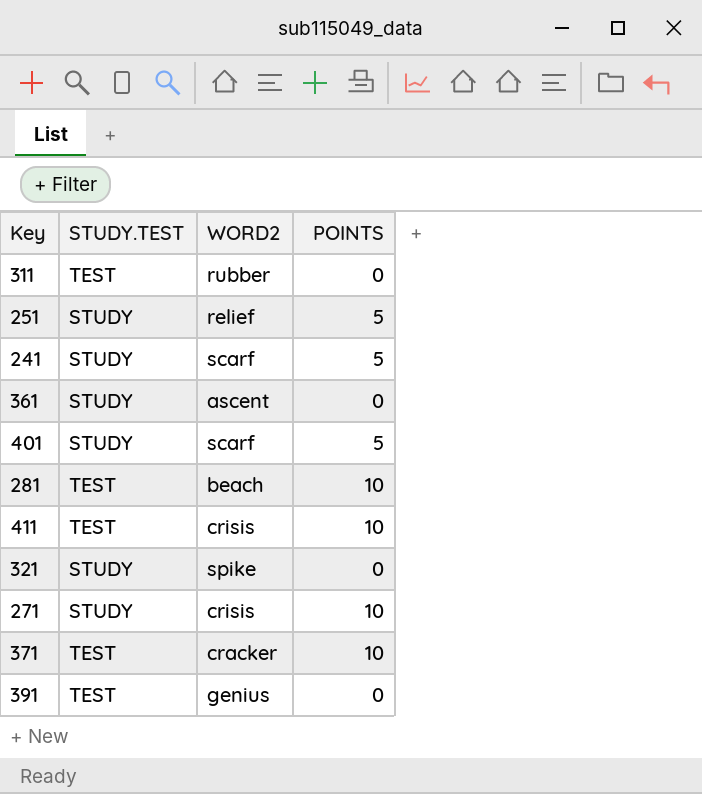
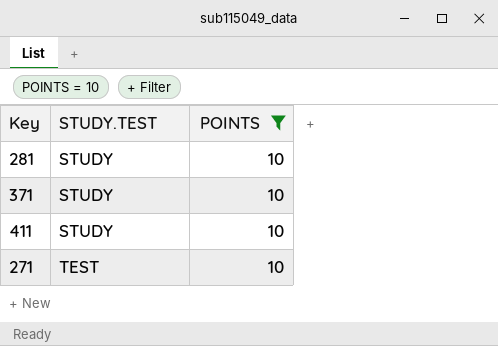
filter: none -> POINTS = 10
row order: none -> STUDY.TEST ascending
column WORD2 | position: 3 -> none
281 | STUDY.TEST: TEST -> STUDY
371 | STUDY.TEST: TEST -> STUDY
411 | STUDY.TEST: TEST -> STUDY
271 | STUDY.TEST: STUDY -> TEST

